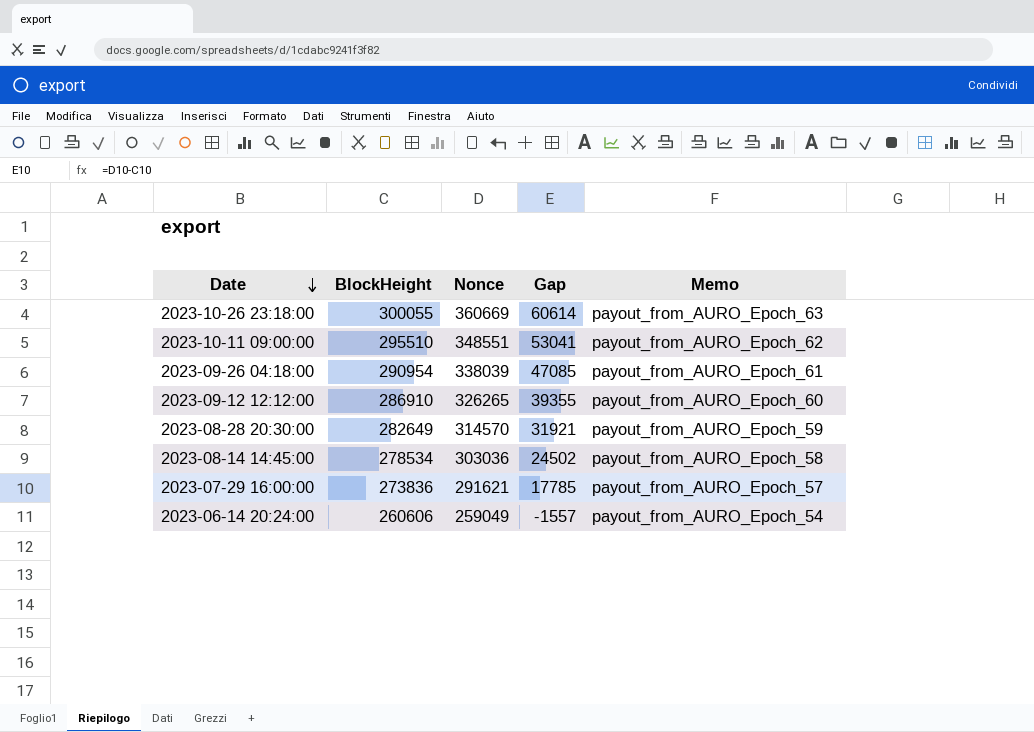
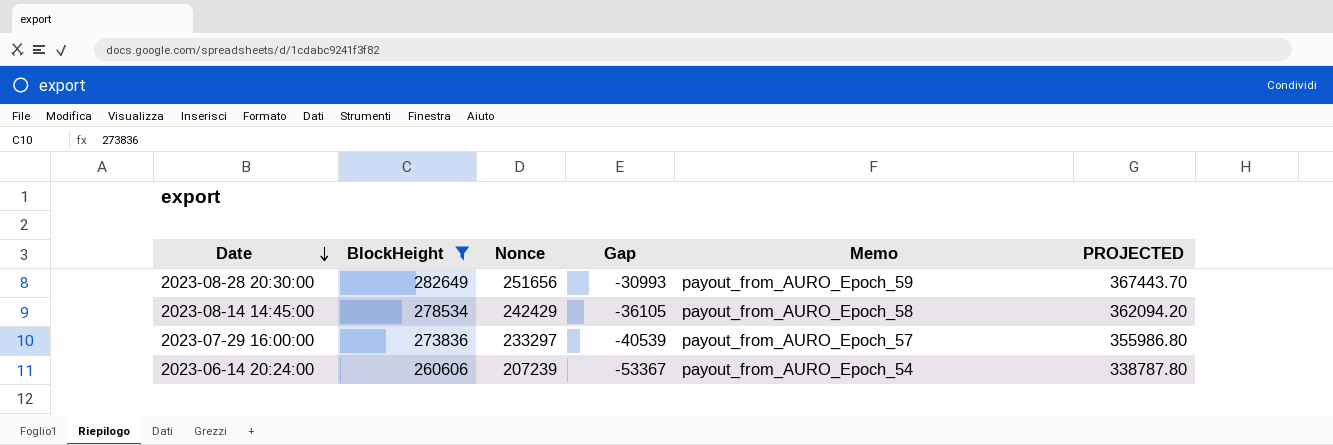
filter: none -> BlockHeight <= 282649
column PROJECTED | formula: none -> [BlockHeight] * 1.3
2023-08-28 20:30:00 | Nonce: 314570 -> 251656
2023-08-28 20:30:00 | Gap: 31921 -> -30993
2023-08-14 14:45:00 | Nonce: 303036 -> 242429
2023-08-14 14:45:00 | Gap: 24502 -> -36105
2023-07-29 16:00:00 | Nonce: 291621 -> 233297
2023-07-29 16:00:00 | Gap: 17785 -> -40539
2023-06-14 20:24:00 | Nonce: 259049 -> 207239
2023-06-14 20:24:00 | Gap: -1557 -> -53367

